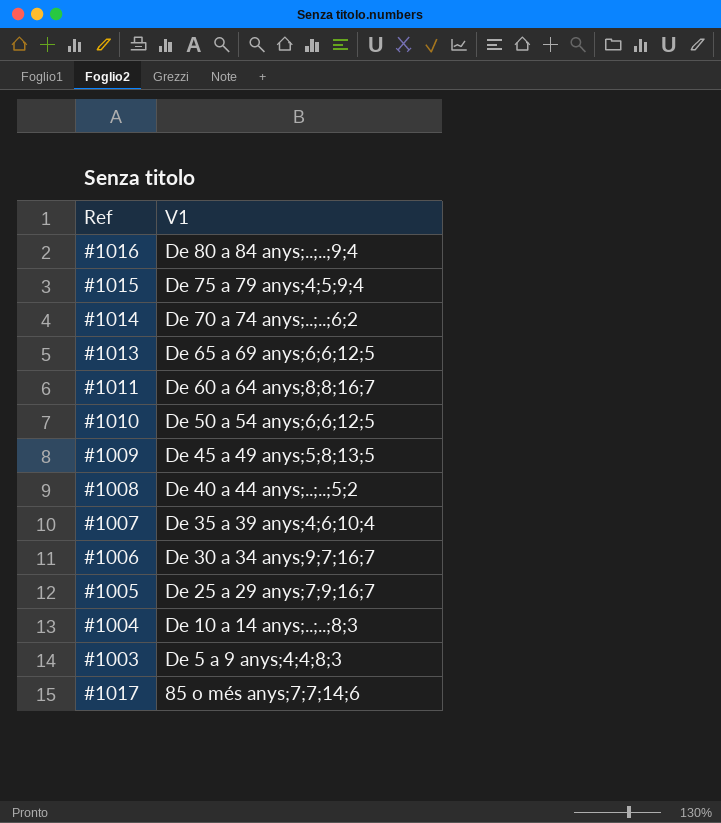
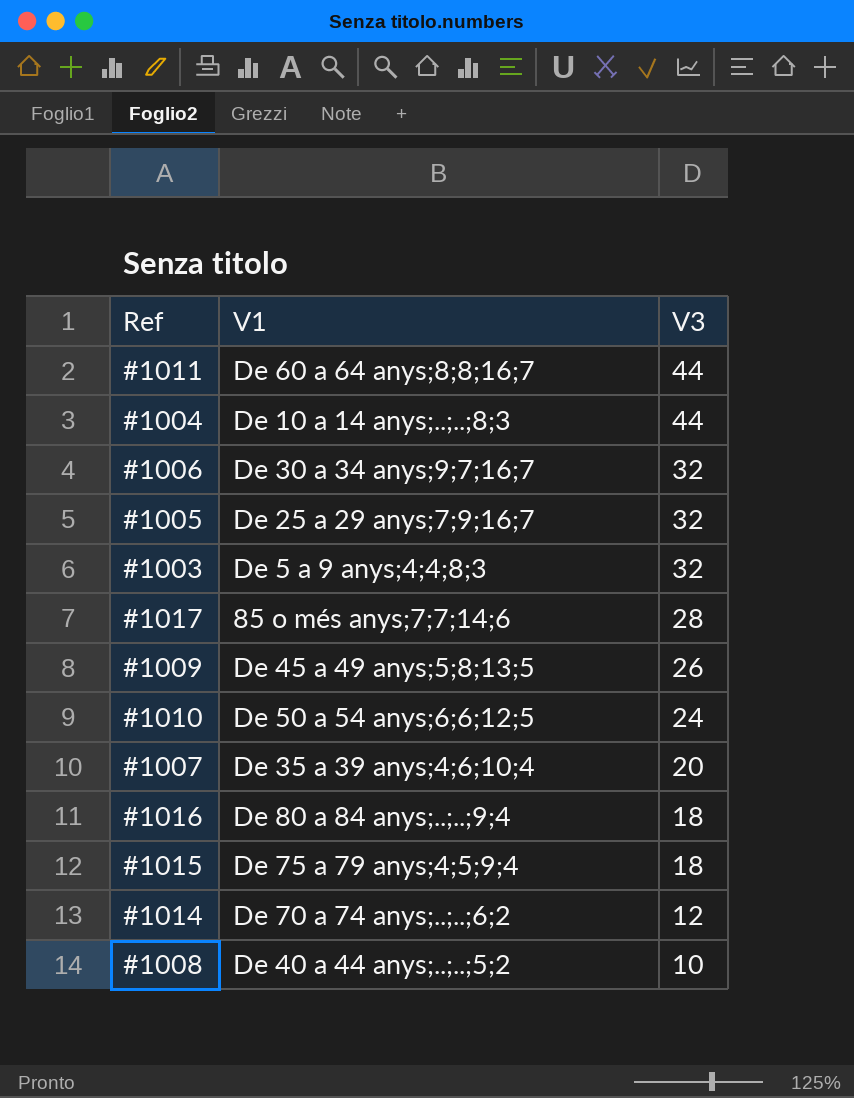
row order: V1 descending -> V3 descending
column V3 | position: none -> 3
row #1013: De 65 a 69 anys;6;6;12;5 -> none

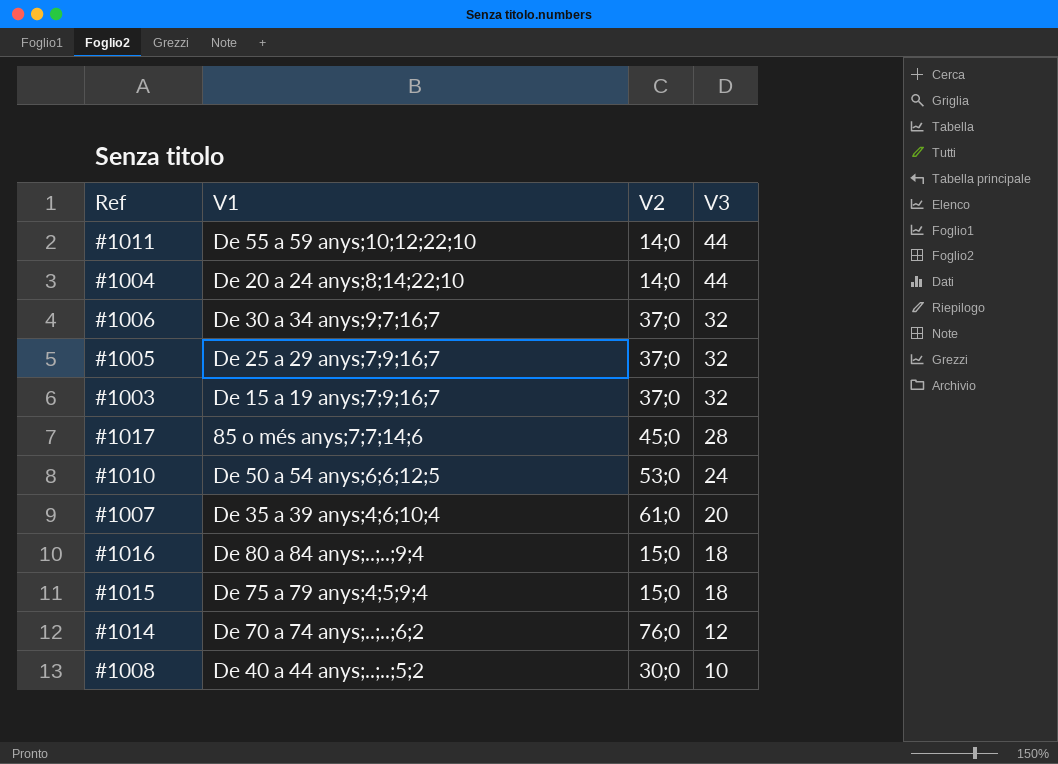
column V2 | position: none -> 3
row #1009: De 45 a 49 anys;5;8;13;5 | 26 -> none
#1011 | V1: De 60 a 64 anys;8;8;16;7 -> De 55 a 59 anys;10;12;22;10
#1004 | V1: De 10 a 14 anys;..;..;8;3 -> De 20 a 24 anys;8;14;22;10
#1003 | V1: De 5 a 9 anys;4;4;8;3 -> De 15 a 19 anys;7;9;16;7

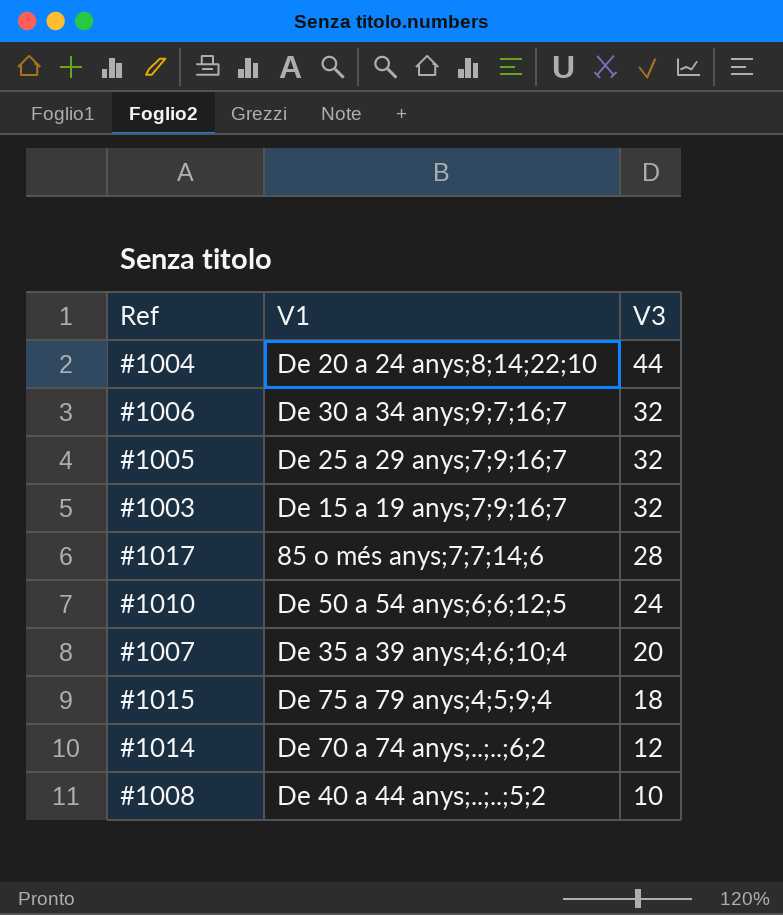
column V2 | position: 3 -> none
row #1011: De 55 a 59 anys;10;12;22;10 | 14;0 | 44 -> none
row #1016: De 80 a 84 anys;..;..;9;4 | 15;0 | 18 -> none

